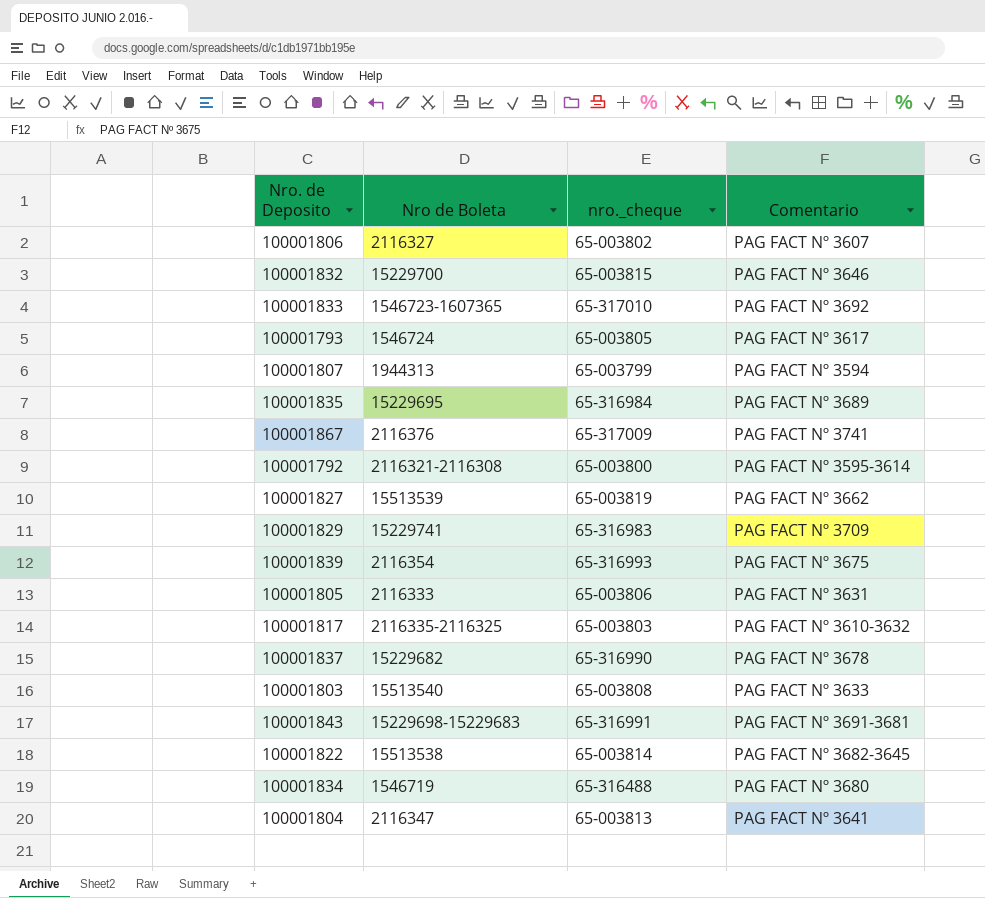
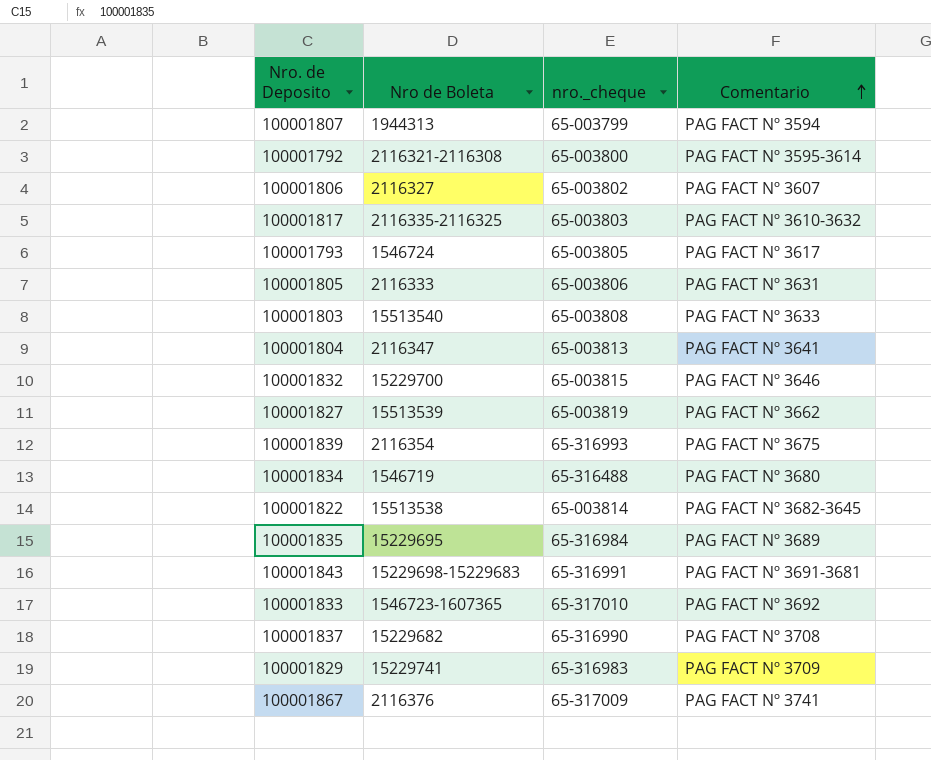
row order: none -> Comentario ascending
100001837 | Comentario: PAG FACT Nº 3678 -> PAG FACT Nº 3708

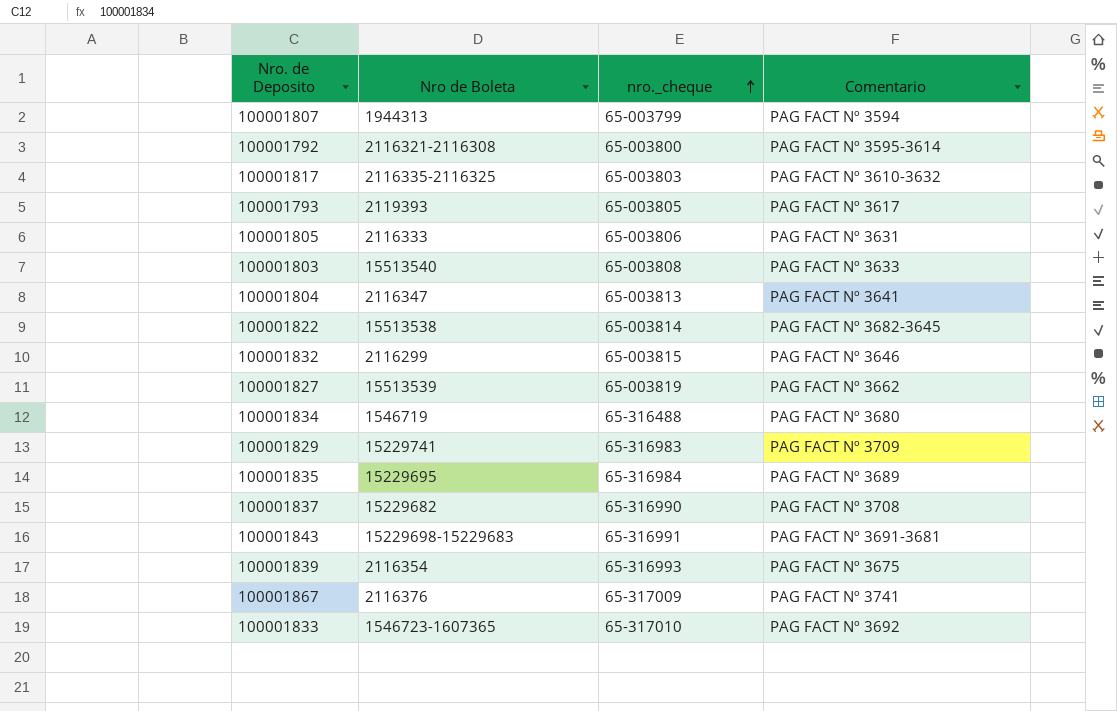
row order: Comentario ascending -> nro._cheque ascending
row 100001806: 2116327 | 65-003802 | PAG FACT Nº 3607 -> none
100001793 | Nro de Boleta: 1546724 -> 2119393
100001832 | Nro de Boleta: 15229700 -> 2116299

